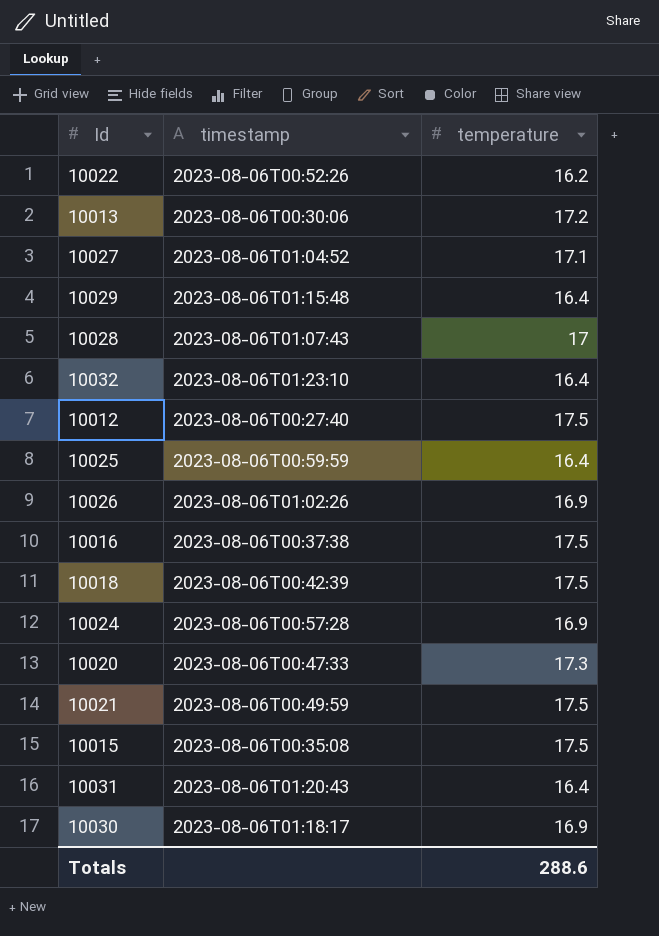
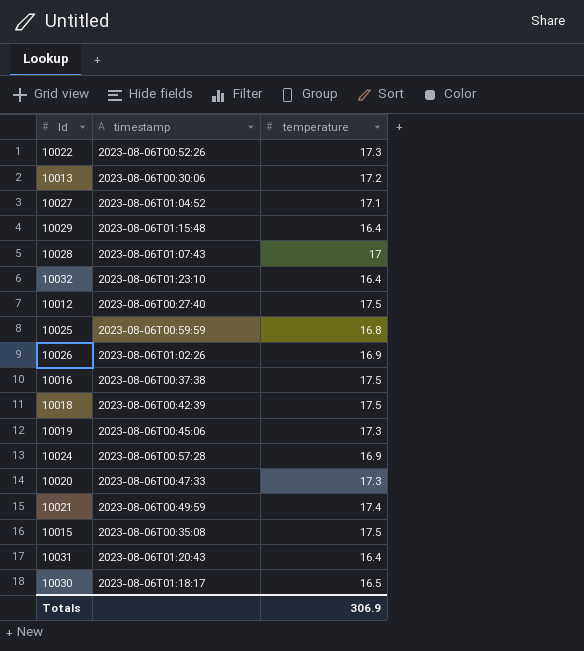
10022 | temperature: 16.2 -> 17.3
10025 | temperature: 16.4 -> 16.8
row 10019: none -> 2023-08-06T00:45:06 | 17.3
10021 | temperature: 17.5 -> 17.4
10030 | temperature: 16.9 -> 16.5
Totals | temperature: 288.6 -> 306.9

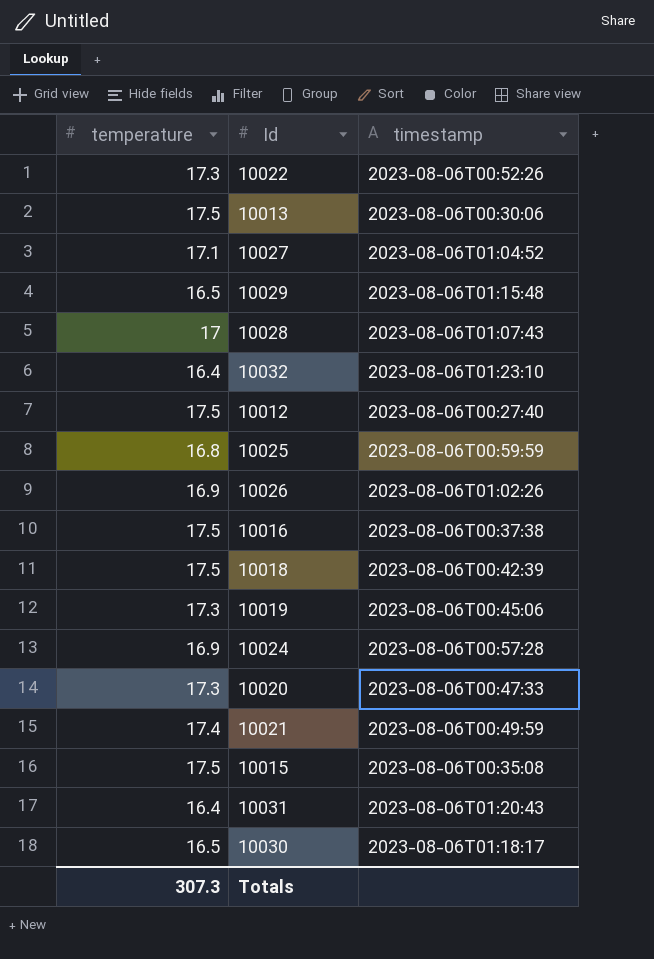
column temperature | position: 3 -> 1
10013 | temperature: 17.2 -> 17.5
10029 | temperature: 16.4 -> 16.5
Totals | temperature: 306.9 -> 307.3

